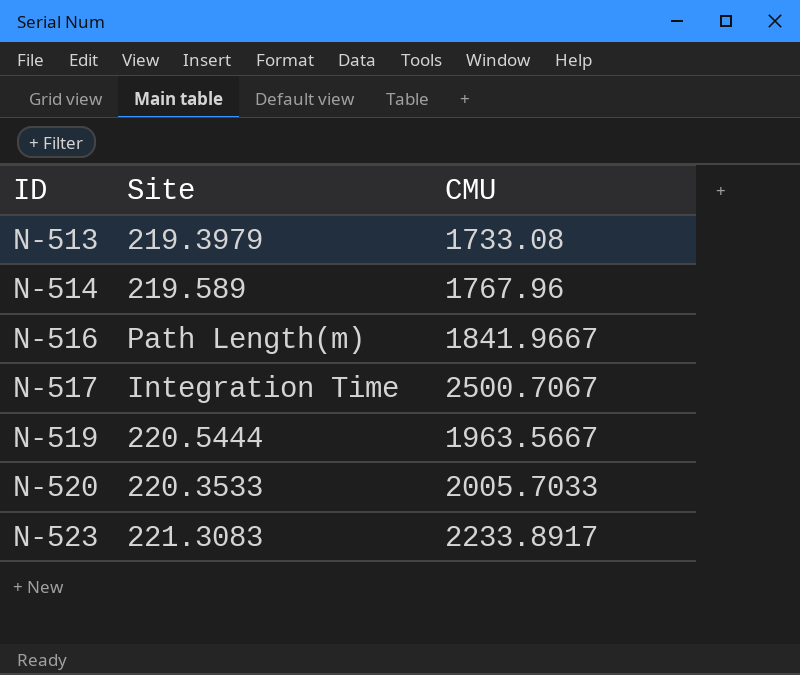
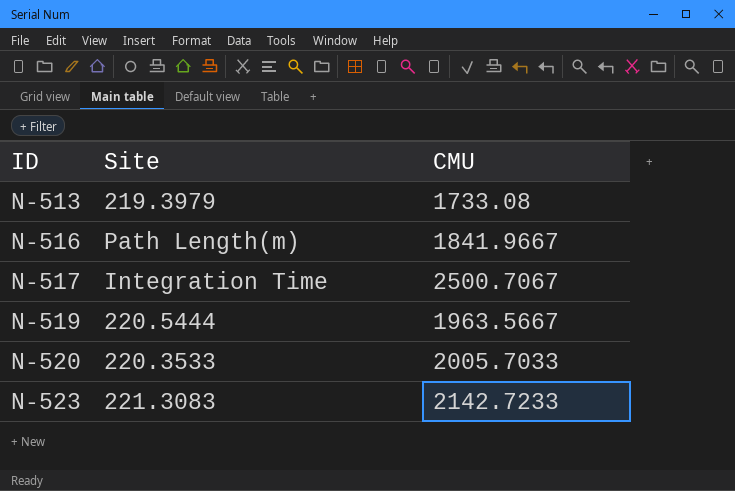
row N-514: 219.589 | 1767.96 -> none
N-523 | CMU: 2233.8917 -> 2142.7233

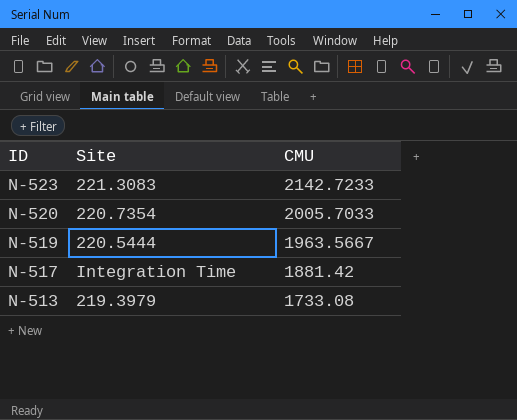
row order: ID ascending -> ID descending
row N-516: Path Length(m) | 1841.9667 -> none
N-520 | Site: 220.3533 -> 220.7354
N-517 | CMU: 2500.7067 -> 1881.42

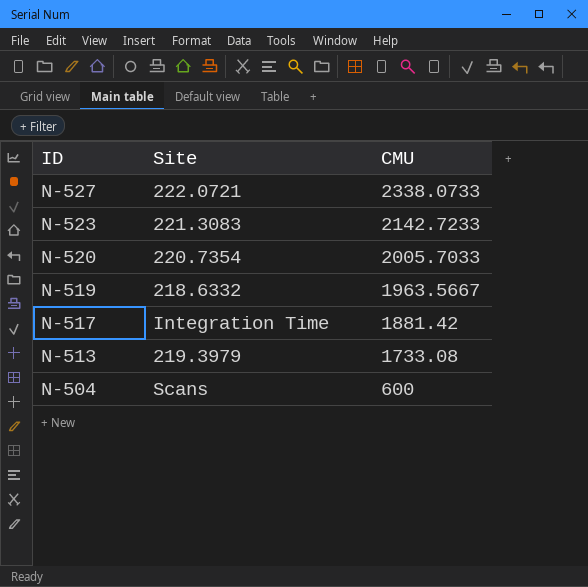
row N-527: none -> 222.0721 | 2338.0733
N-519 | Site: 220.5444 -> 218.6332
row N-504: none -> Scans | 600

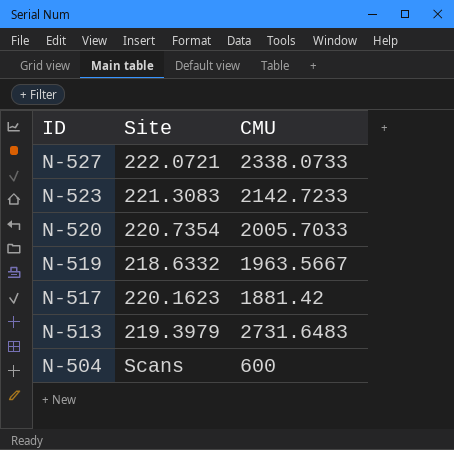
N-517 | Site: Integration Time -> 220.1623
N-513 | CMU: 1733.08 -> 2731.6483

